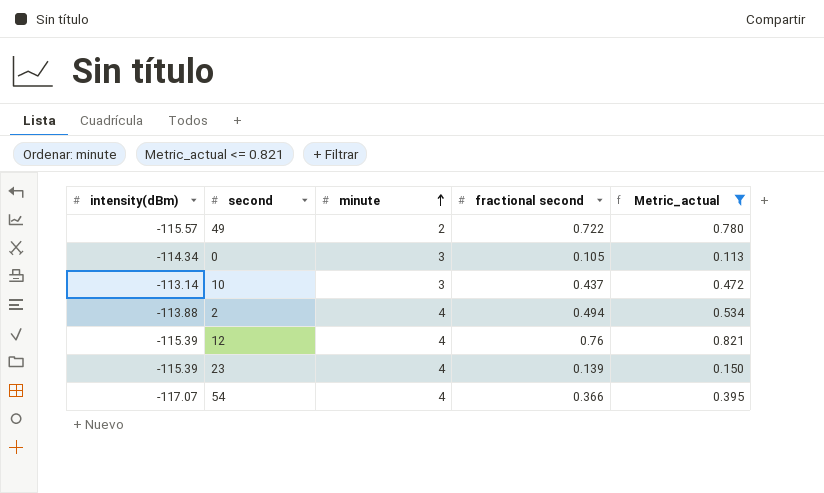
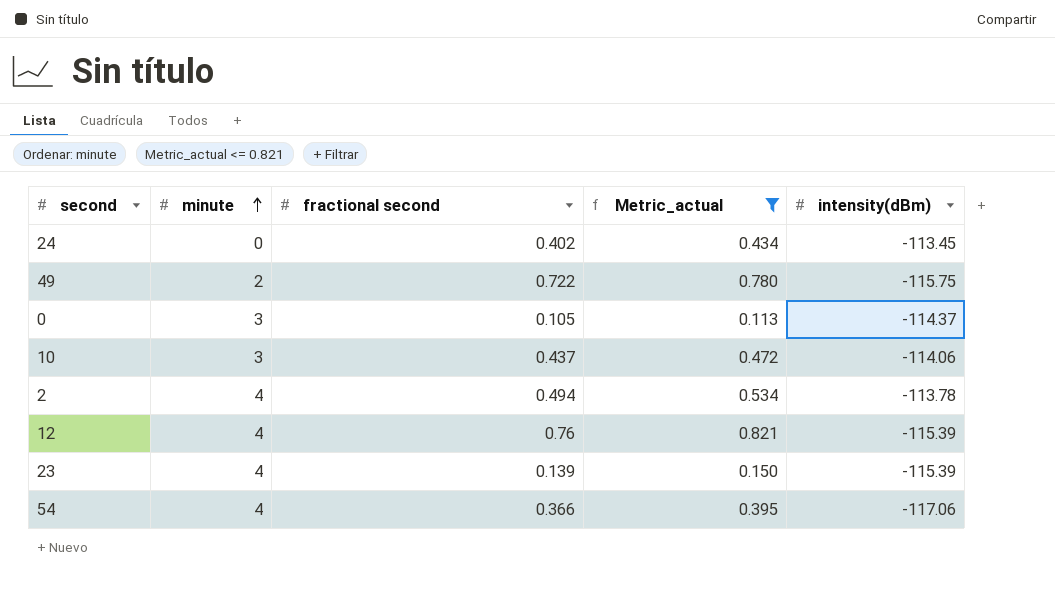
column intensity(dBm) | position: 1 -> 5
row 24: none -> 0 | 0.402 | 0.434 | -113.45
49 | intensity(dBm): -115.57 -> -115.75
0 | intensity(dBm): -114.34 -> -114.37
10 | intensity(dBm): -113.14 -> -114.06
2 | intensity(dBm): -113.88 -> -113.78
54 | intensity(dBm): -117.07 -> -117.06

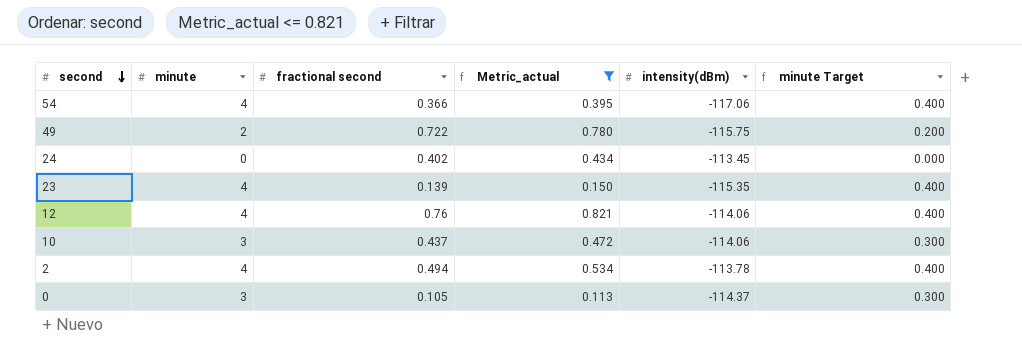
row order: minute ascending -> second descending
column minute Target | formula: none -> [minute] * 0.1
23 | intensity(dBm): -115.39 -> -115.35
12 | intensity(dBm): -115.39 -> -114.06

